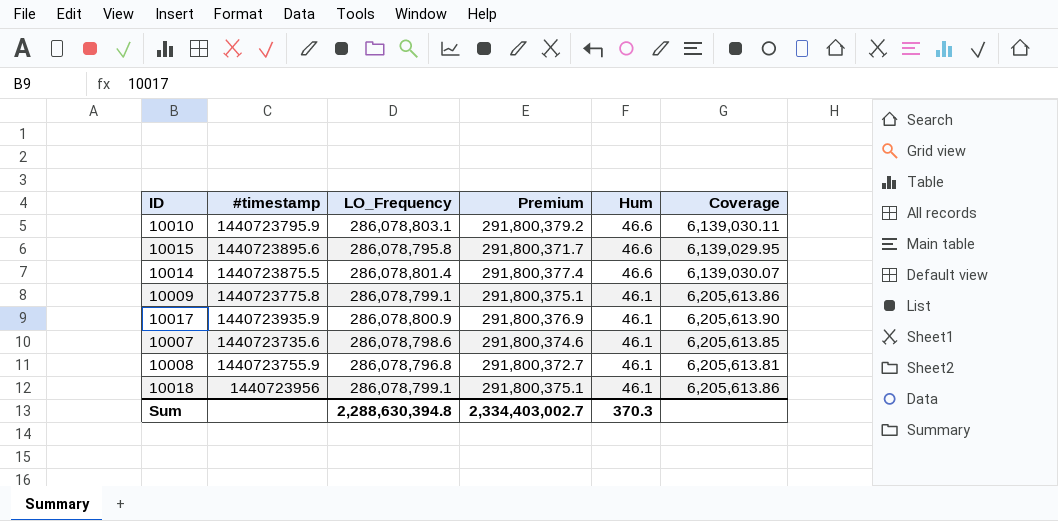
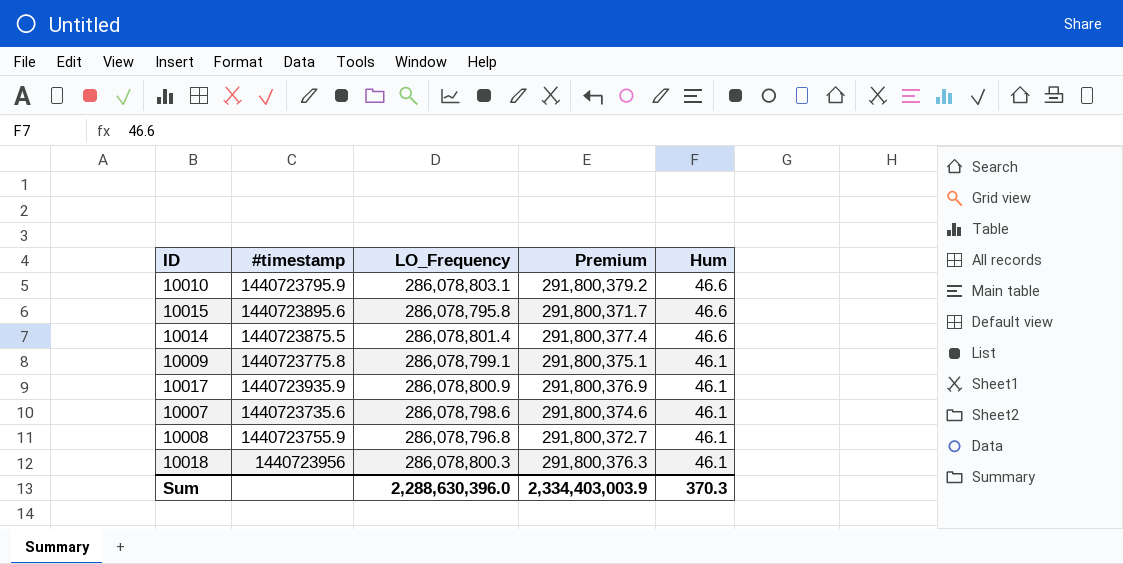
column Coverage | formula: [LO_Frequency] / [Hum] -> none
10018 | LO_Frequency: 286,078,799.1 -> 286,078,800.3
10018 | Premium: 291,800,375.1 -> 291,800,376.3
Sum | LO_Frequency: 2,288,630,394.8 -> 2,288,630,396.0
Sum | Premium: 2,334,403,002.7 -> 2,334,403,003.9

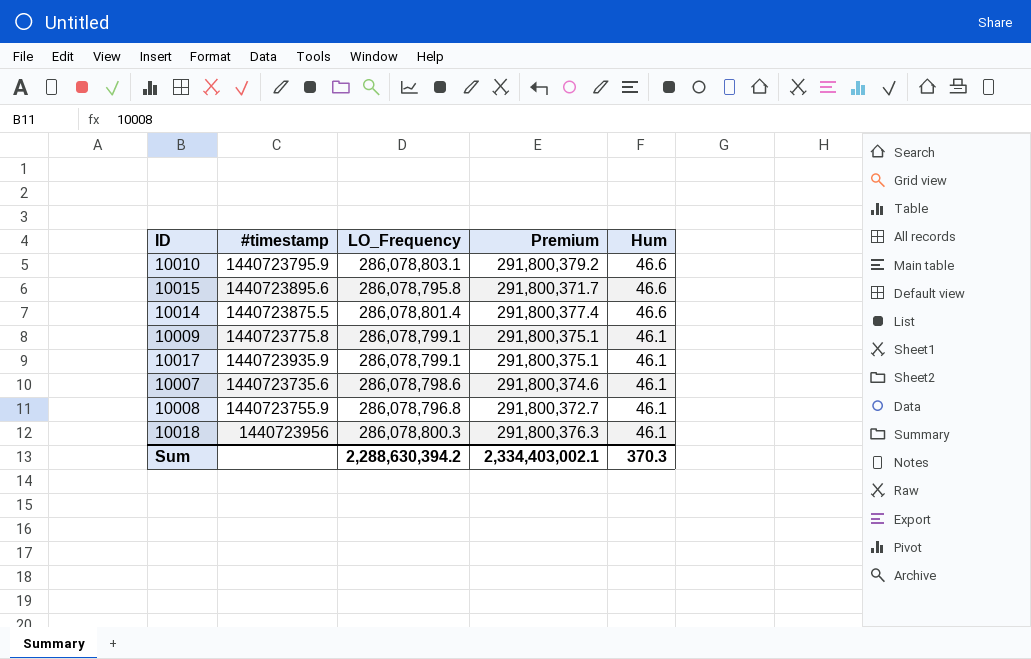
10017 | LO_Frequency: 286,078,800.9 -> 286,078,799.1
10017 | Premium: 291,800,376.9 -> 291,800,375.1
Sum | LO_Frequency: 2,288,630,396.0 -> 2,288,630,394.2
Sum | Premium: 2,334,403,003.9 -> 2,334,403,002.1

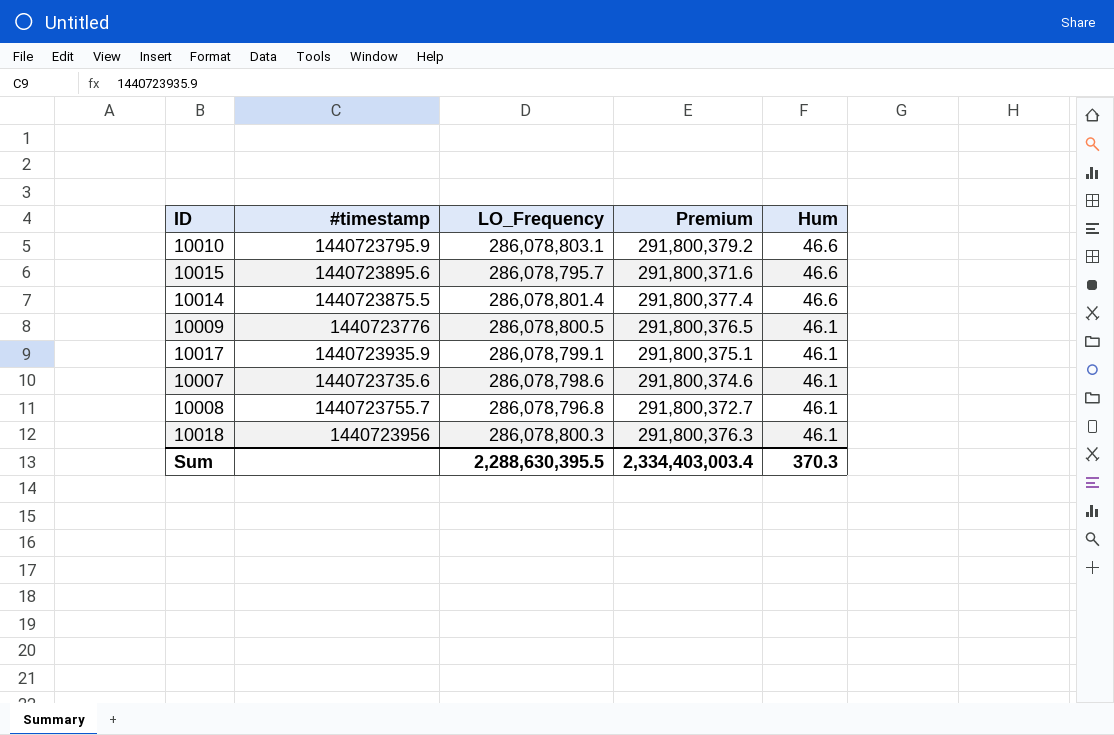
10015 | LO_Frequency: 286,078,795.8 -> 286,078,795.7
10015 | Premium: 291,800,371.7 -> 291,800,371.6
10009 | #timestamp: 1440723775.8 -> 1440723776
10009 | LO_Frequency: 286,078,799.1 -> 286,078,800.5
10009 | Premium: 291,800,375.1 -> 291,800,376.5
10008 | #timestamp: 1440723755.9 -> 1440723755.7
Sum | LO_Frequency: 2,288,630,394.2 -> 2,288,630,395.5
Sum | Premium: 2,334,403,002.1 -> 2,334,403,003.4

